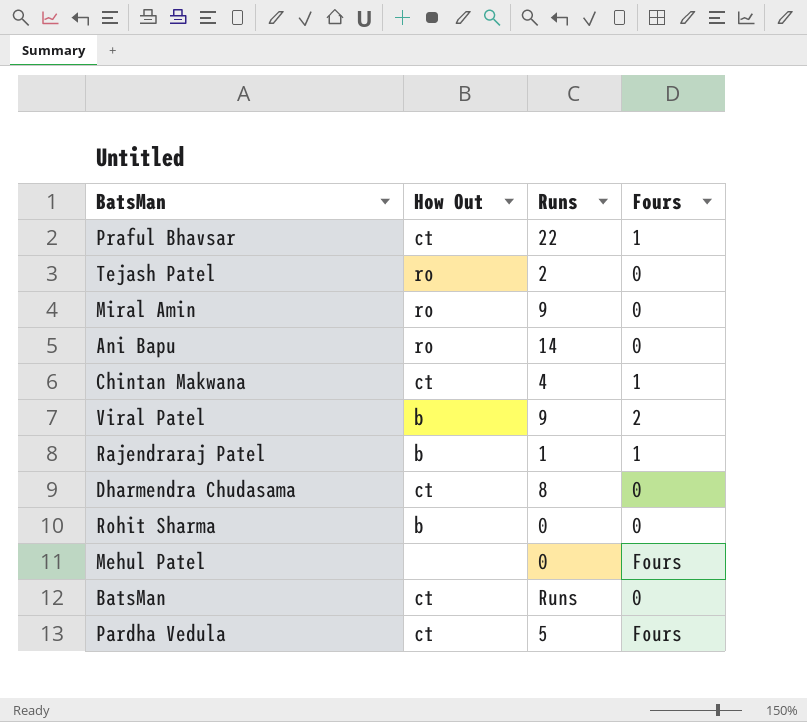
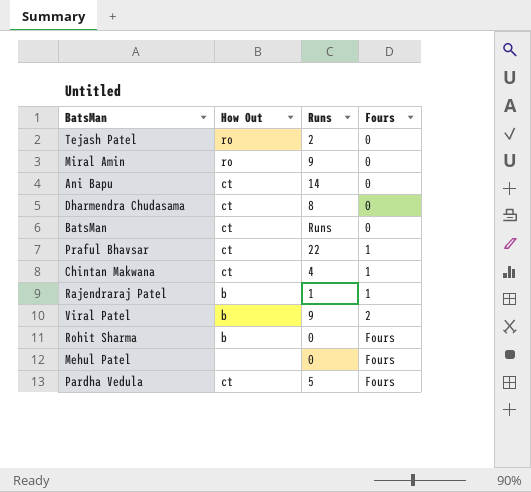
row order: none -> Fours ascending
Ani Bapu | How Out: ro -> ct
Rohit Sharma | Fours: 0 -> Fours

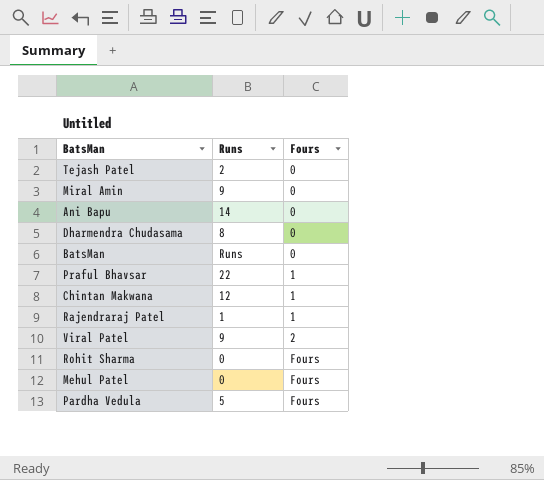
column How Out | position: 2 -> none
Chintan Makwana | Runs: 4 -> 12

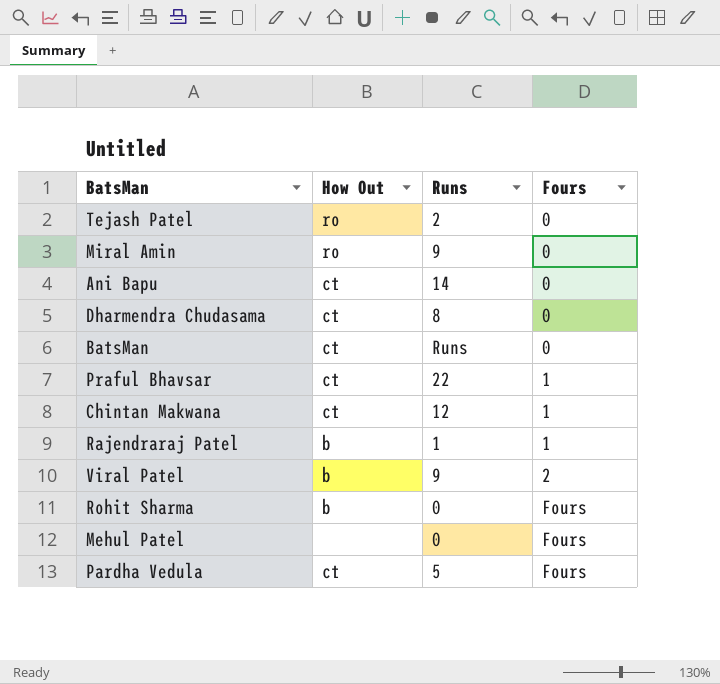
column How Out | position: none -> 2

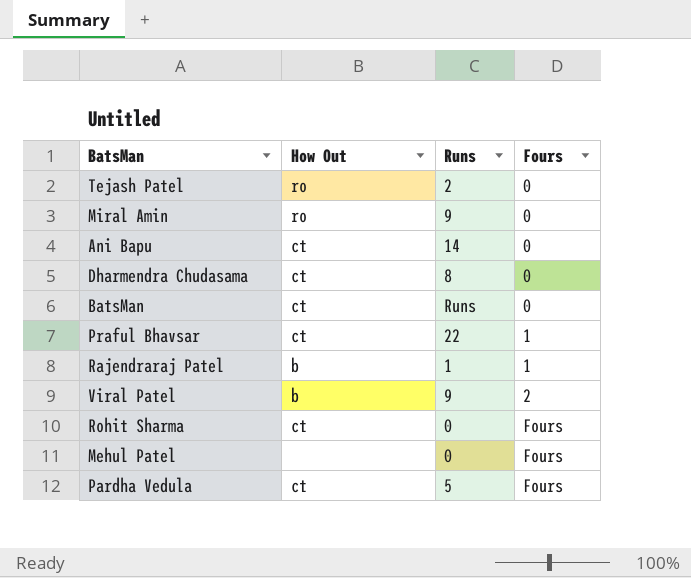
row Chintan Makwana: ct | 12 | 1 -> none
Rohit Sharma | How Out: b -> ct

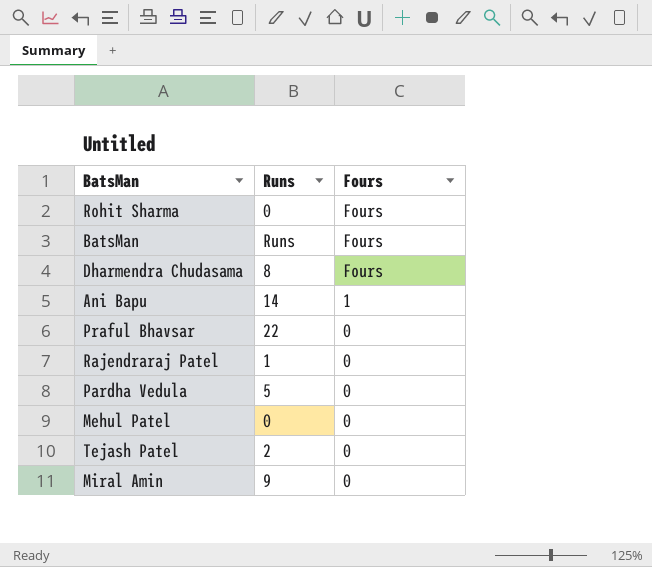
row order: Fours ascending -> Fours descending
column How Out | position: 2 -> none
row Viral Patel: b | 9 | 2 -> none
BatsMan | Fours: 0 -> Fours
Dharmendra Chudasama | Fours: 0 -> Fours
Ani Bapu | Fours: 0 -> 1
Praful Bhavsar | Fours: 1 -> 0
Rajendraraj Patel | Fours: 1 -> 0
Pardha Vedula | Fours: Fours -> 0
Mehul Patel | Fours: Fours -> 0

